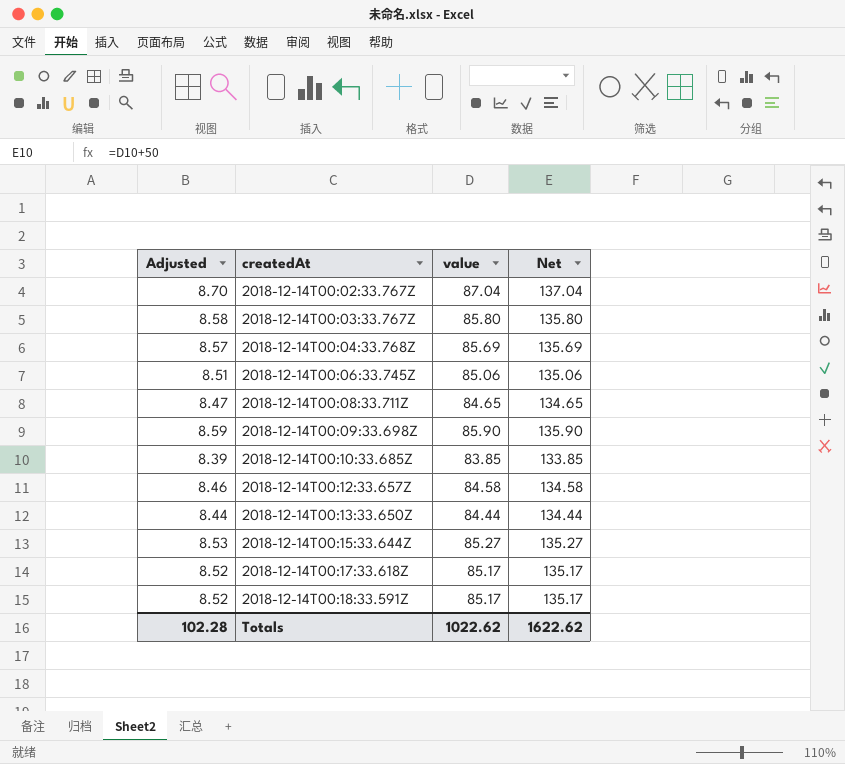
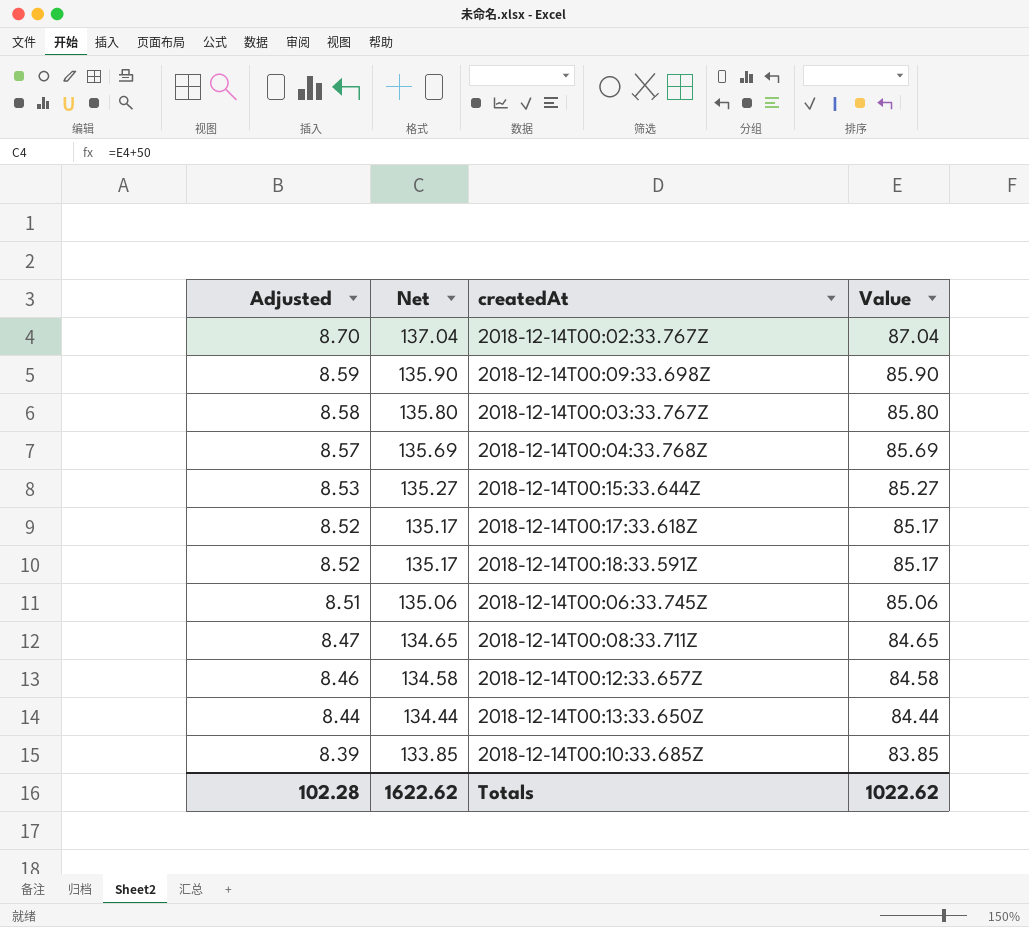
row order: createdAt ascending -> Adjusted descending
column Net | position: 4 -> 2
column name: value -> Value

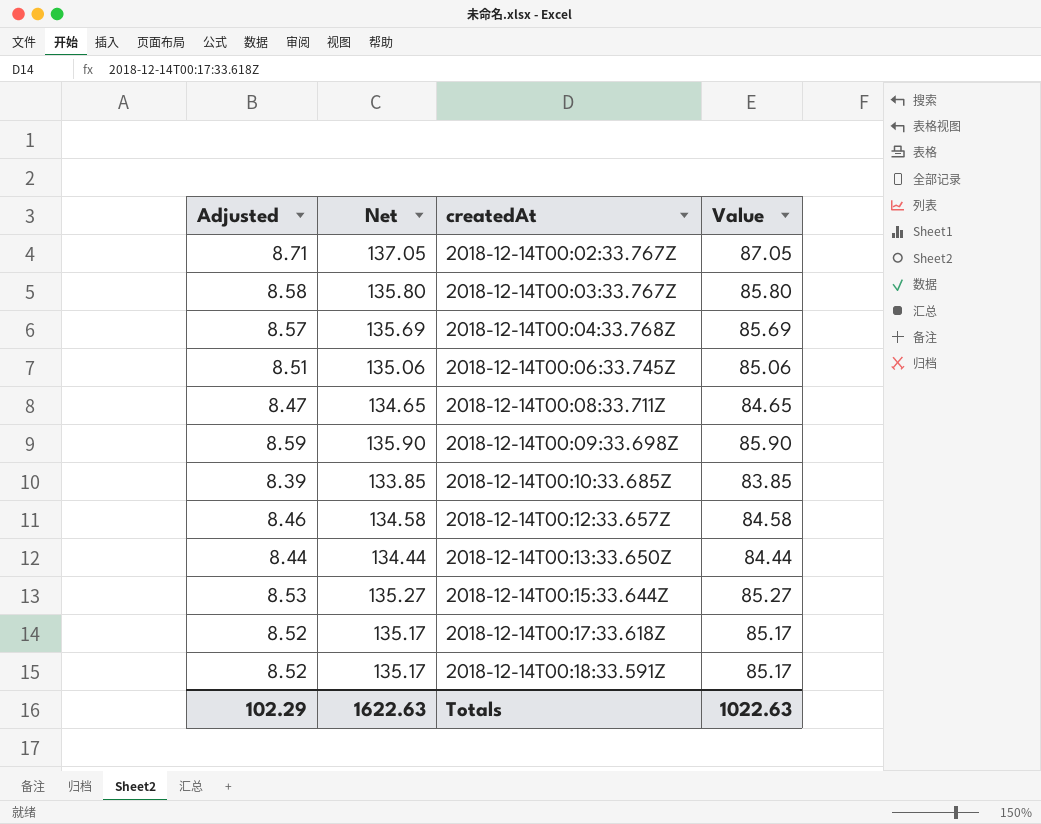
row order: Adjusted descending -> createdAt ascending
2018-12-14T00:02:33.767Z | Adjusted: 8.70 -> 8.71
2018-12-14T00:02:33.767Z | Net: 137.04 -> 137.05
2018-12-14T00:02:33.767Z | Value: 87.04 -> 87.05
Totals | Adjusted: 102.28 -> 102.29
Totals | Net: 1622.62 -> 1622.63
Totals | Value: 1022.62 -> 1022.63

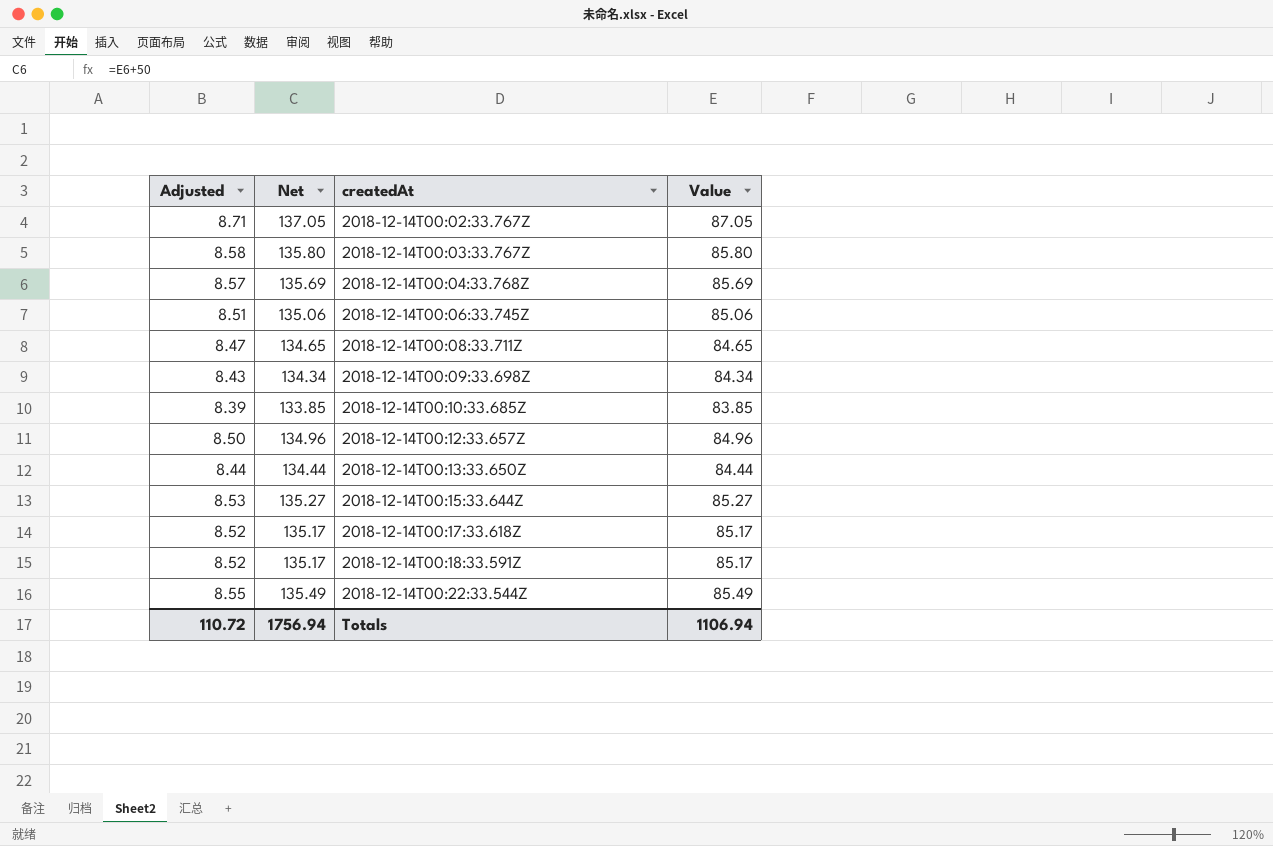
2018-12-14T00:09:33.698Z | Adjusted: 8.59 -> 8.43
2018-12-14T00:09:33.698Z | Net: 135.90 -> 134.34
2018-12-14T00:09:33.698Z | Value: 85.90 -> 84.34
2018-12-14T00:12:33.657Z | Adjusted: 8.46 -> 8.50
2018-12-14T00:12:33.657Z | Net: 134.58 -> 134.96
2018-12-14T00:12:33.657Z | Value: 84.58 -> 84.96
row 2018-12-14T00:22:33.544Z: none -> 8.55 | 135.49 | 85.49
Totals | Adjusted: 102.29 -> 110.72
Totals | Net: 1622.63 -> 1756.94
Totals | Value: 1022.63 -> 1106.94

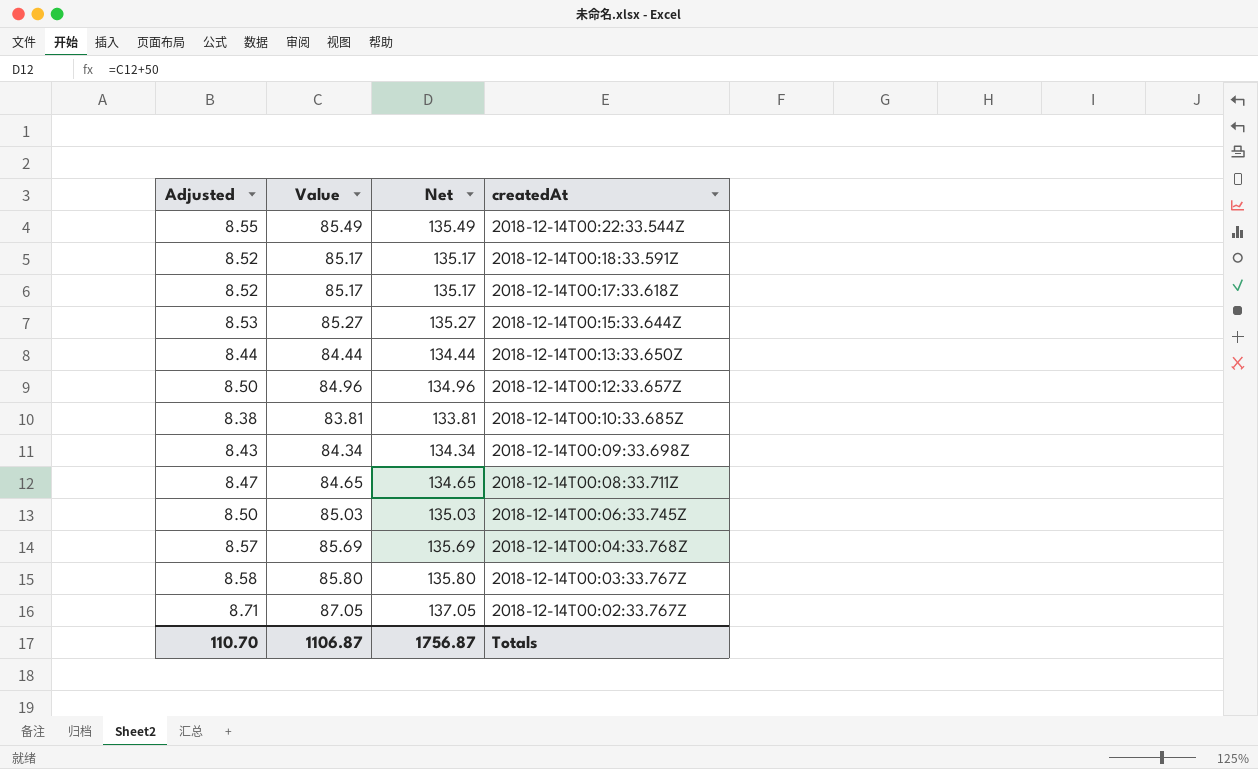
row order: createdAt ascending -> createdAt descending
column Value | position: 4 -> 2
2018-12-14T00:10:33.685Z | Adjusted: 8.39 -> 8.38
2018-12-14T00:10:33.685Z | Value: 83.85 -> 83.81
2018-12-14T00:10:33.685Z | Net: 133.85 -> 133.81
2018-12-14T00:06:33.745Z | Adjusted: 8.51 -> 8.50
2018-12-14T00:06:33.745Z | Value: 85.06 -> 85.03
2018-12-14T00:06:33.745Z | Net: 135.06 -> 135.03
Totals | Adjusted: 110.72 -> 110.70
Totals | Value: 1106.94 -> 1106.87
Totals | Net: 1756.94 -> 1756.87

